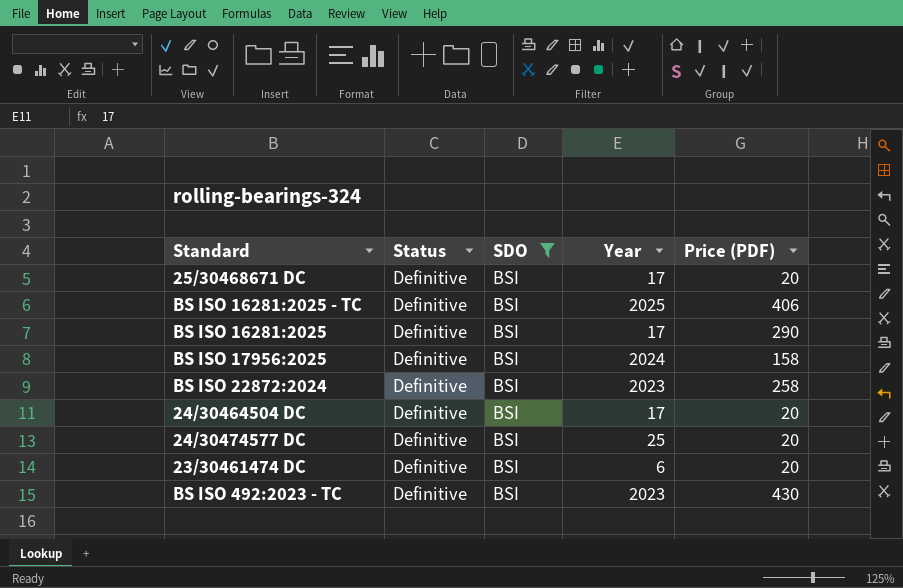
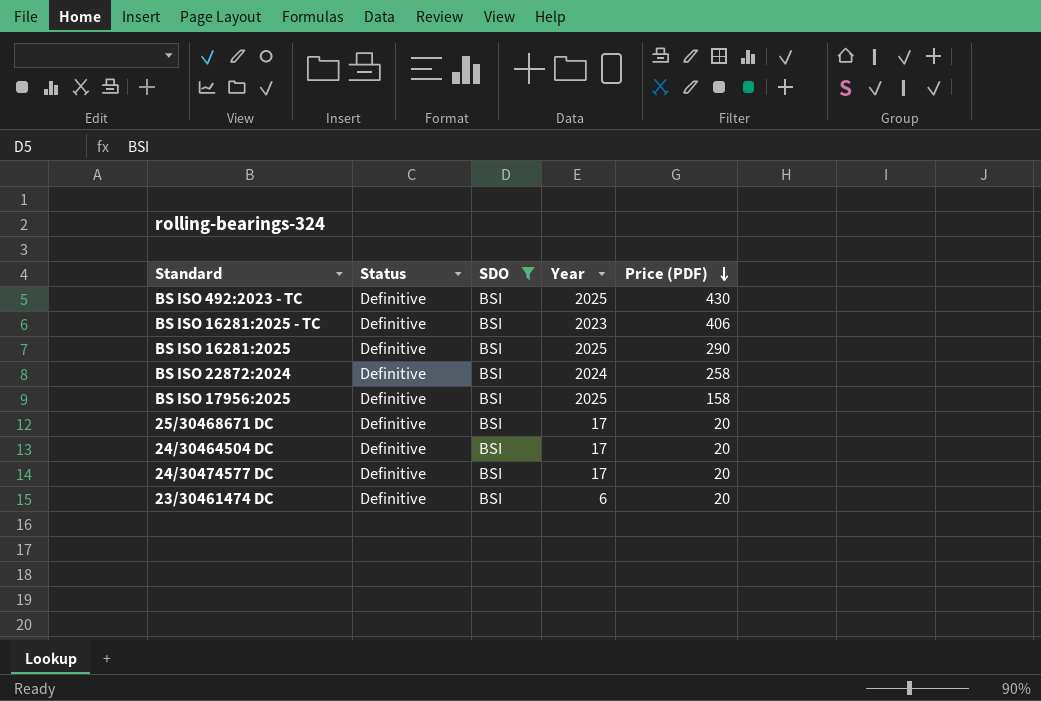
row order: none -> Price (PDF) descending
BS ISO 492:2023 - TC | Year: 2023 -> 2025
BS ISO 16281:2025 - TC | Year: 2025 -> 2023
BS ISO 16281:2025 | Year: 17 -> 2025
BS ISO 22872:2024 | Year: 2023 -> 2024
BS ISO 17956:2025 | Year: 2024 -> 2025
24/30474577 DC | Year: 25 -> 17

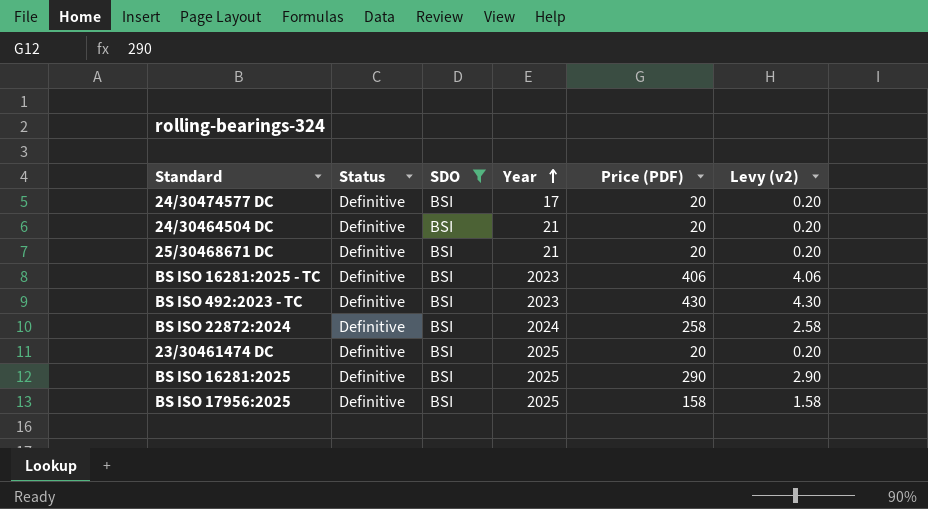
row order: Price (PDF) descending -> Year ascending
column Levy (v2) | formula: none -> [Price (PDF)] * 0.01
24/30464504 DC | Year: 17 -> 21
25/30468671 DC | Year: 17 -> 21
BS ISO 492:2023 - TC | Year: 2025 -> 2023
23/30461474 DC | Year: 6 -> 2025

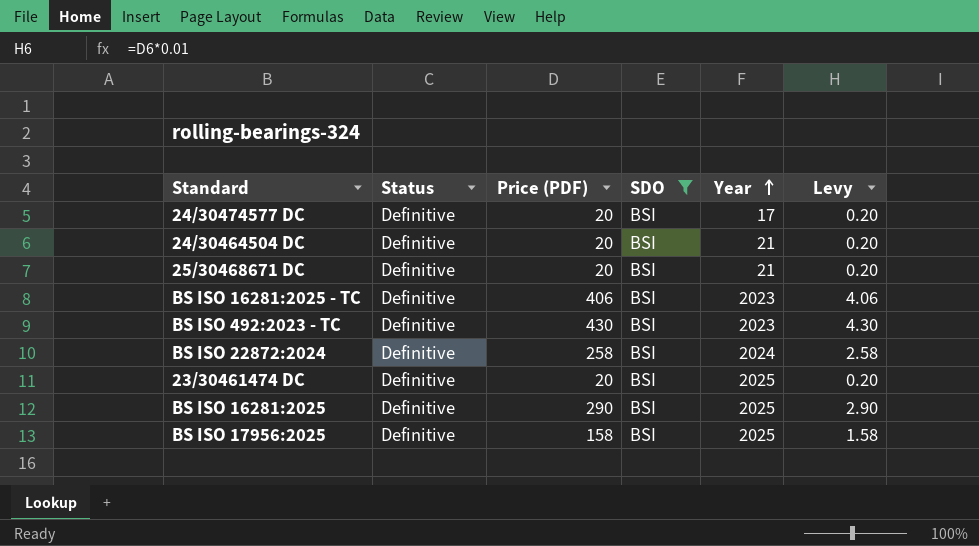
column Price (PDF) | position: 5 -> 3
column name: Levy (v2) -> Levy

